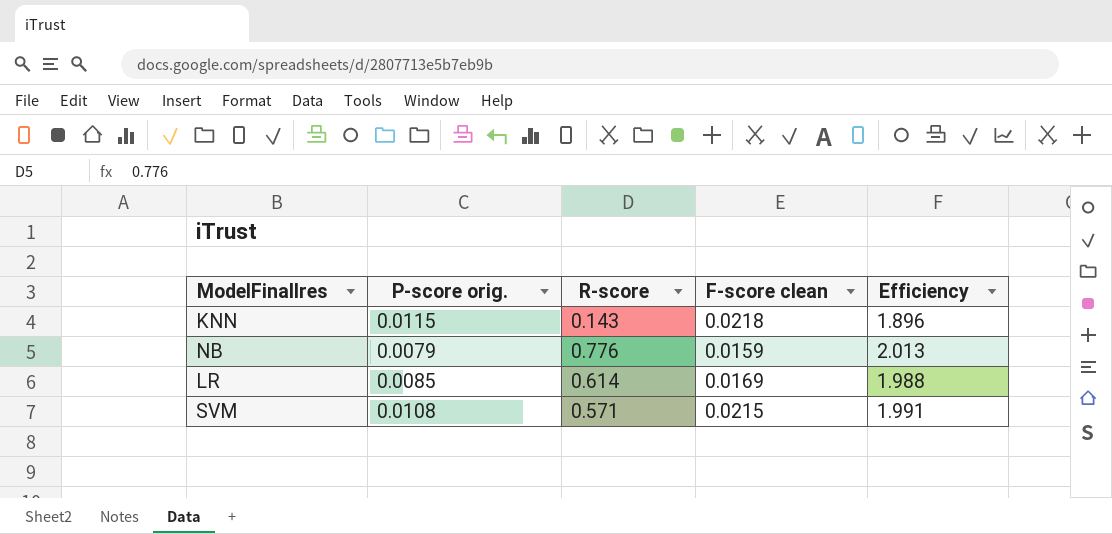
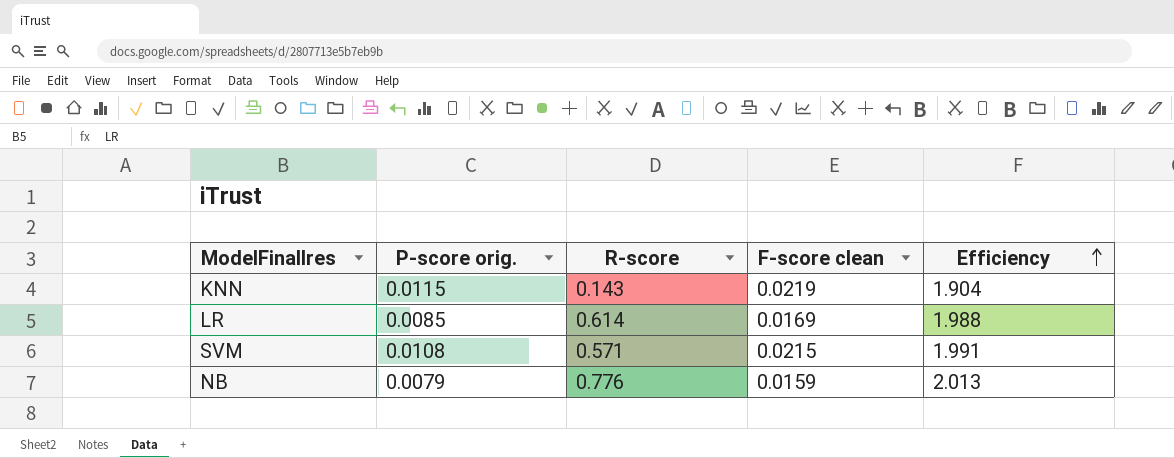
row order: none -> Efficiency ascending
KNN | F-score clean: 0.0218 -> 0.0219
KNN | Efficiency: 1.896 -> 1.904

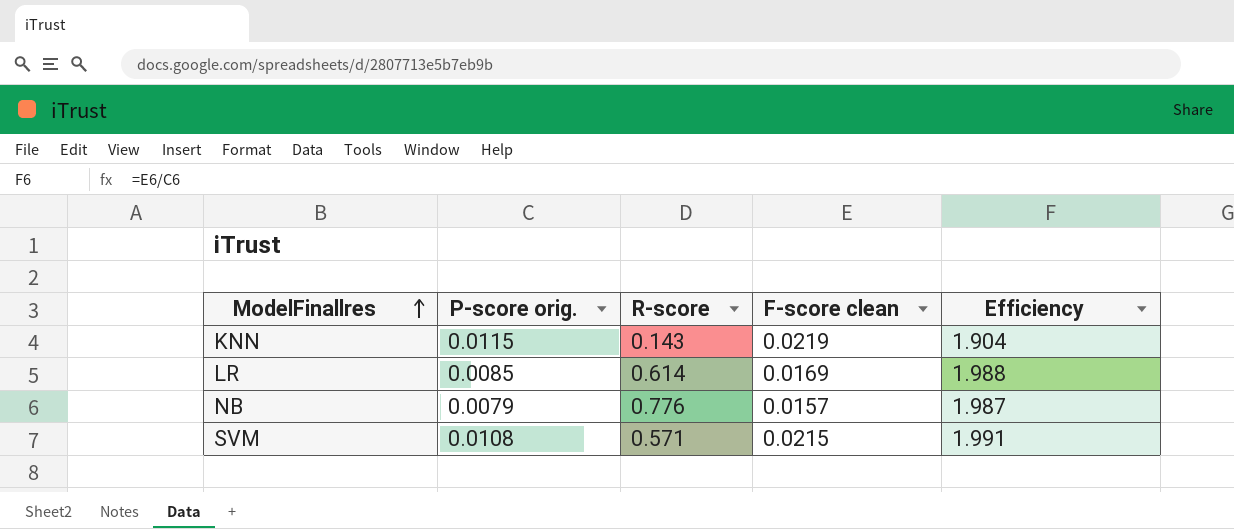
row order: Efficiency ascending -> ModelFinallres ascending
NB | F-score clean: 0.0159 -> 0.0157
NB | Efficiency: 2.013 -> 1.987

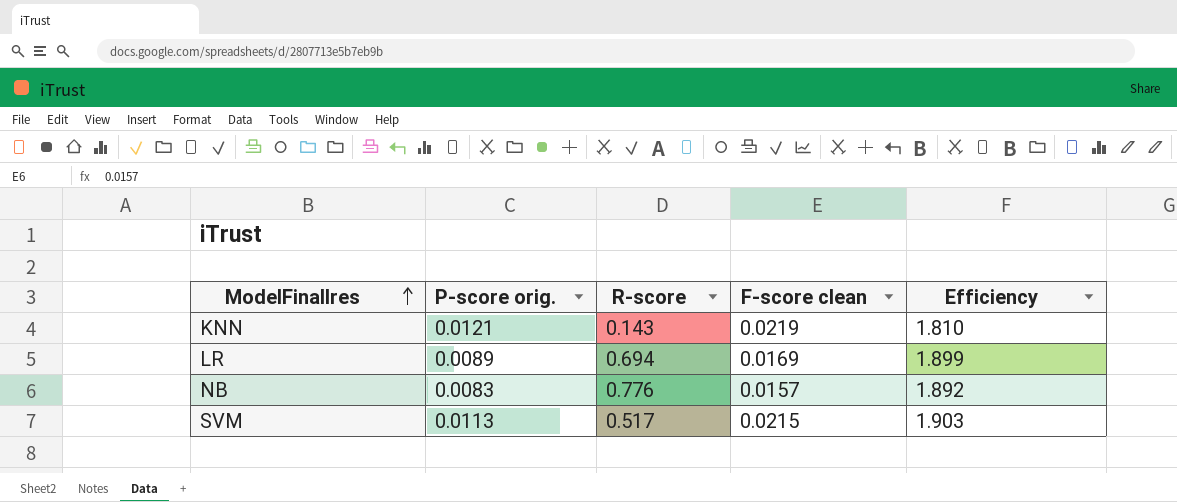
KNN | P-score orig.: 0.0115 -> 0.0121
KNN | Efficiency: 1.904 -> 1.810
LR | P-score orig.: 0.0085 -> 0.0089
LR | R-score: 0.614 -> 0.694
LR | Efficiency: 1.988 -> 1.899
NB | P-score orig.: 0.0079 -> 0.0083
NB | Efficiency: 1.987 -> 1.892
SVM | P-score orig.: 0.0108 -> 0.0113
SVM | R-score: 0.571 -> 0.517
SVM | Efficiency: 1.991 -> 1.903

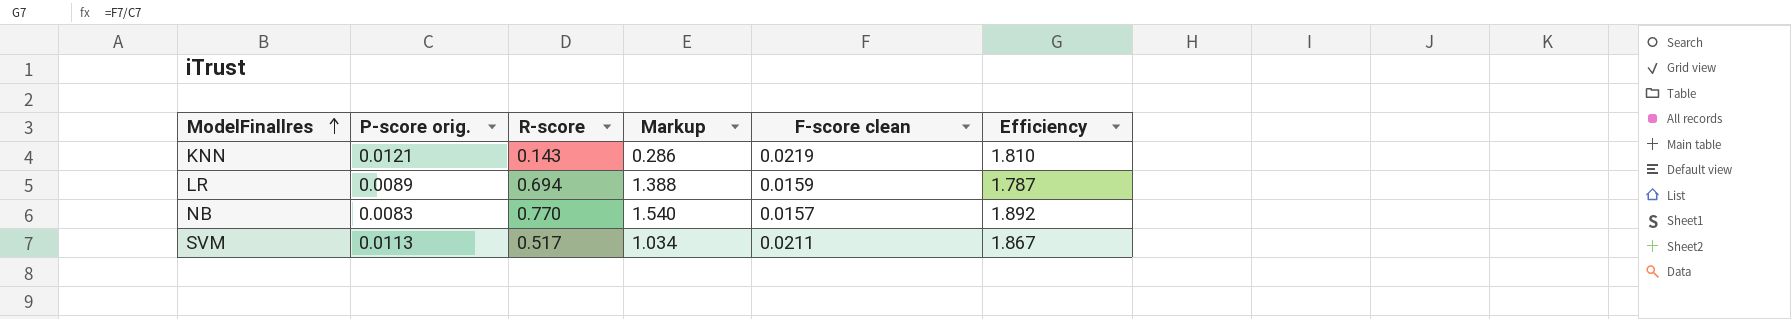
column Markup | formula: none -> [R-score] * 2
LR | F-score clean: 0.0169 -> 0.0159
LR | Efficiency: 1.899 -> 1.787
NB | R-score: 0.776 -> 0.770
SVM | F-score clean: 0.0215 -> 0.0211
SVM | Efficiency: 1.903 -> 1.867

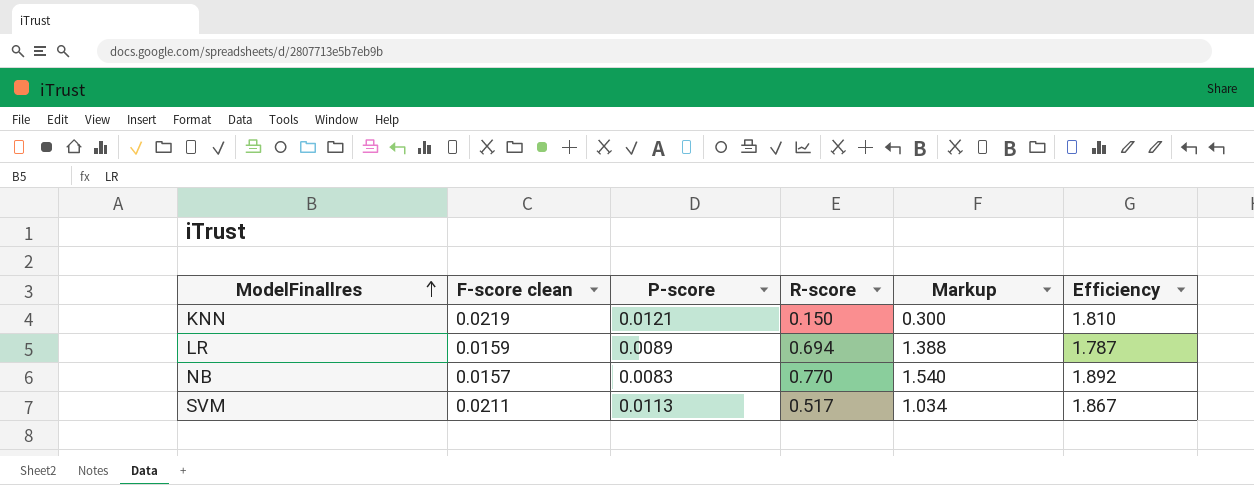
column F-score clean | position: 5 -> 2
column name: P-score orig. -> P-score
KNN | R-score: 0.143 -> 0.150
KNN | Markup: 0.286 -> 0.300

